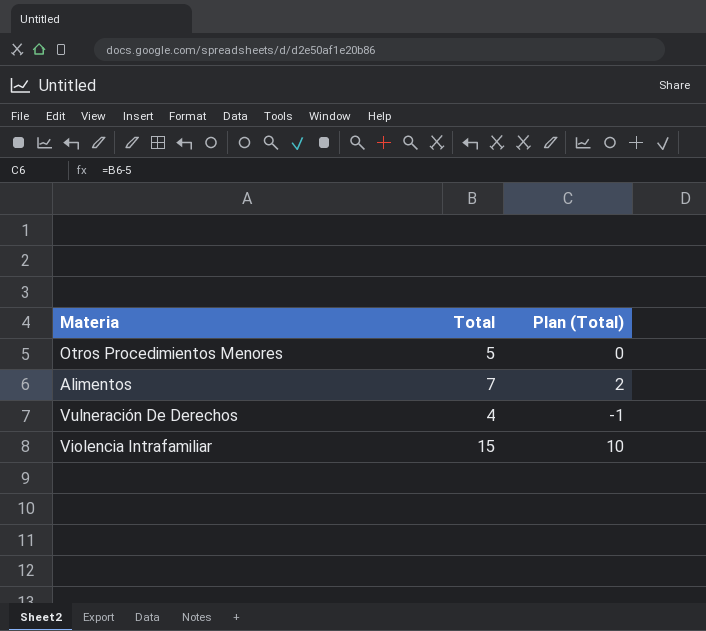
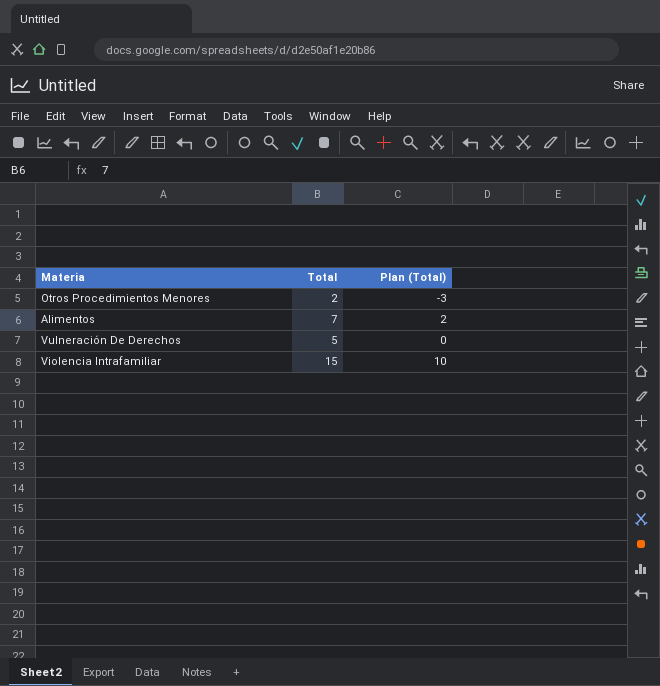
Otros Procedimientos Menores | Total: 5 -> 2
Otros Procedimientos Menores | Plan (Total): 0 -> -3
Vulneración De Derechos | Total: 4 -> 5
Vulneración De Derechos | Plan (Total): -1 -> 0

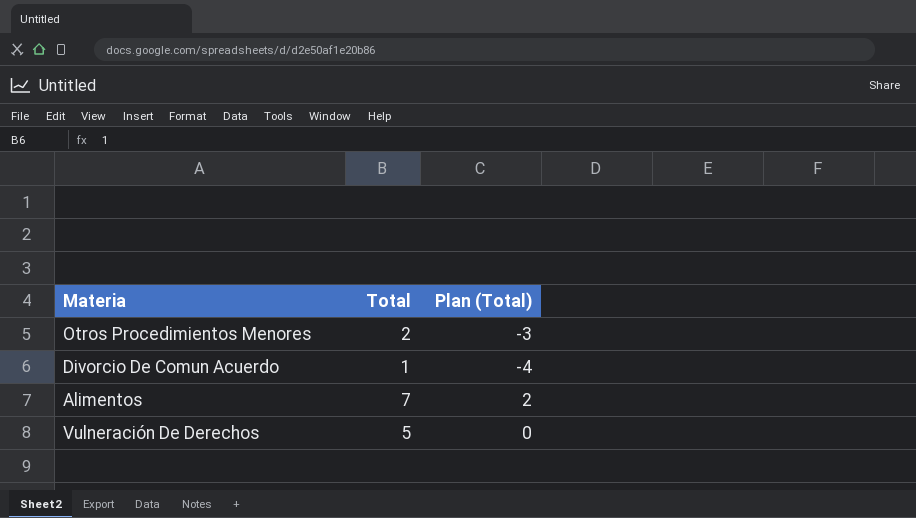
row Violencia Intrafamiliar: 15 | 10 -> none
row Divorcio De Comun Acuerdo: none -> 1 | -4

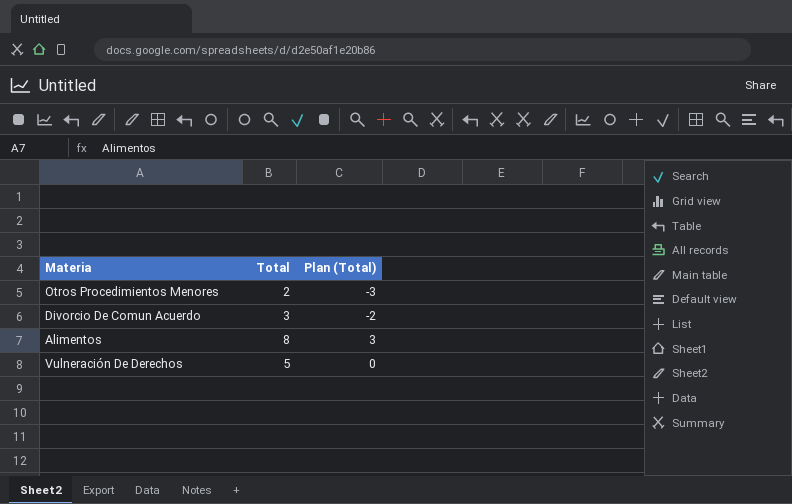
Divorcio De Comun Acuerdo | Total: 1 -> 3
Divorcio De Comun Acuerdo | Plan (Total): -4 -> -2
Alimentos | Total: 7 -> 8
Alimentos | Plan (Total): 2 -> 3

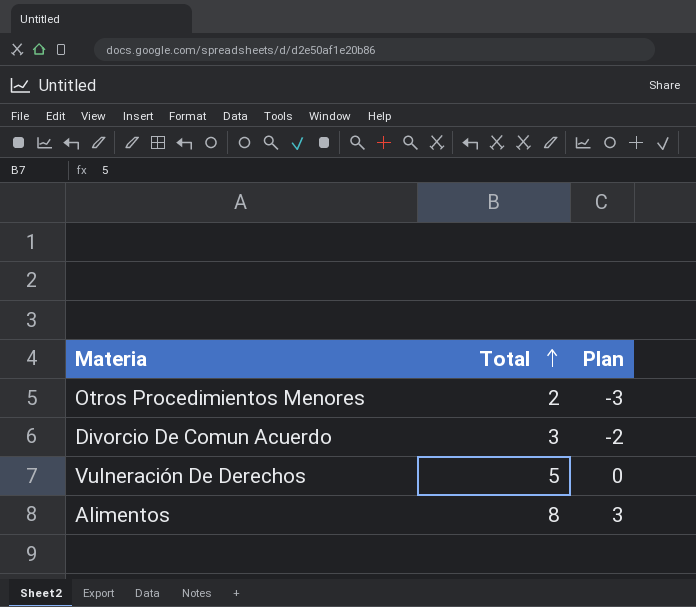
row order: none -> Total ascending
column name: Plan (Total) -> Plan

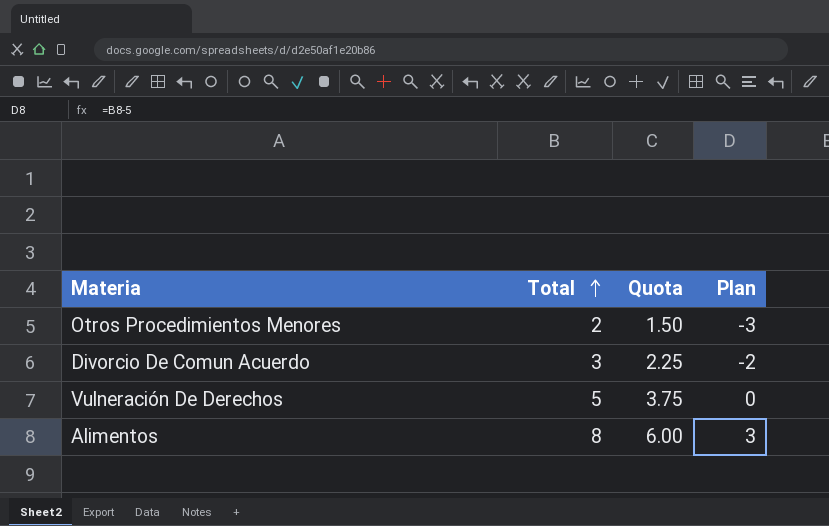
column Quota | formula: none -> [Total] * 0.75

